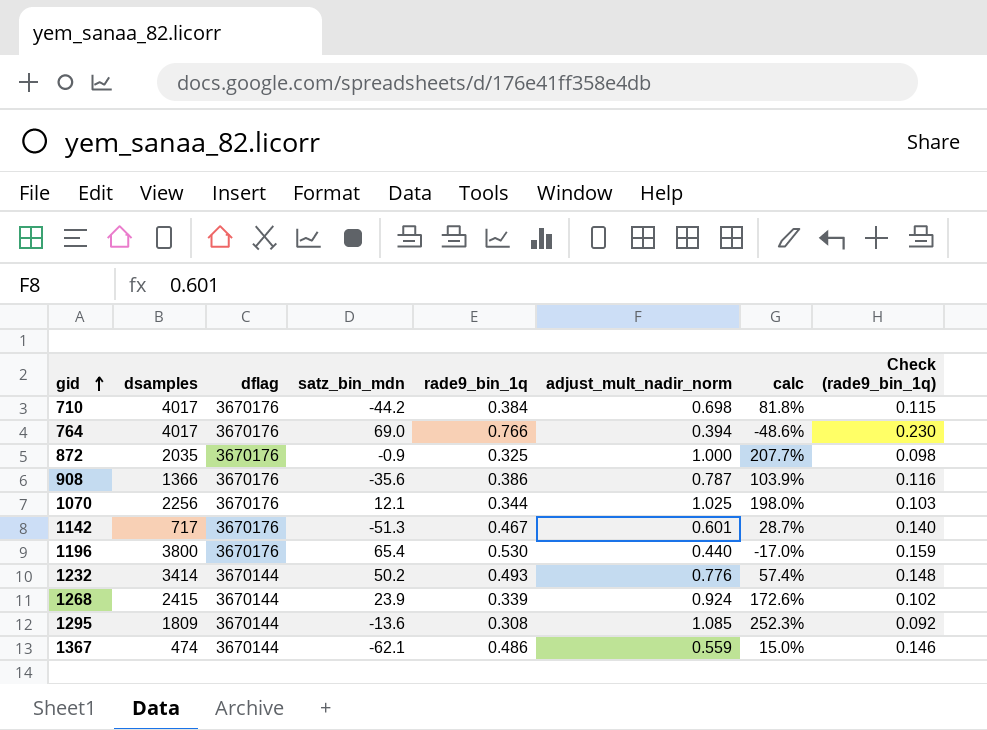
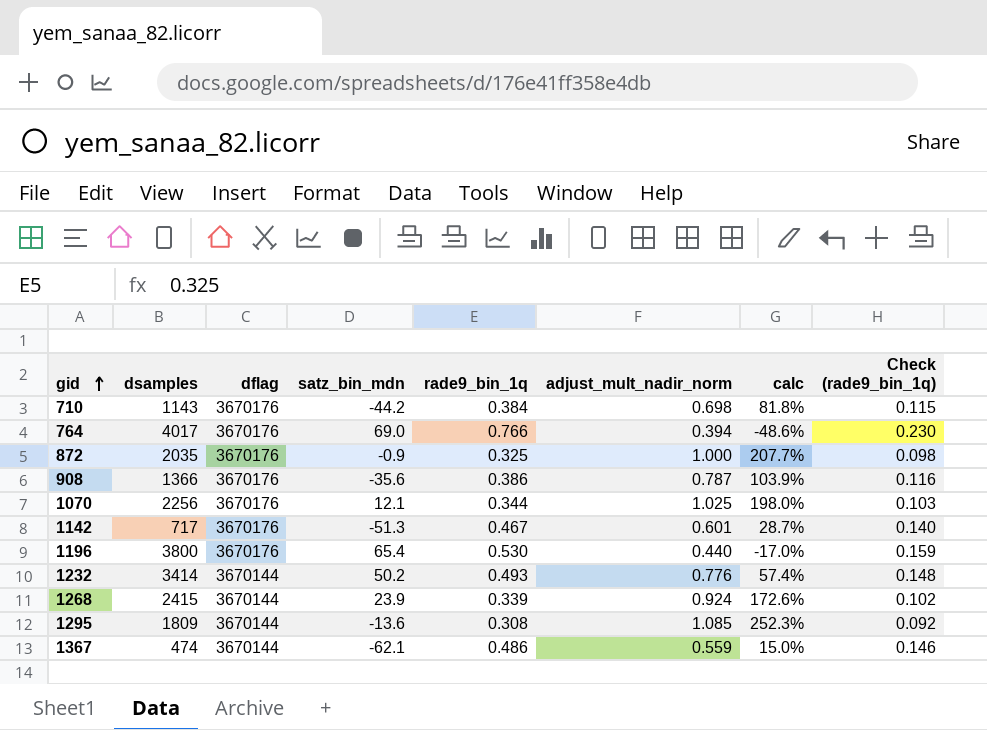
710 | dsamples: 4017 -> 1143

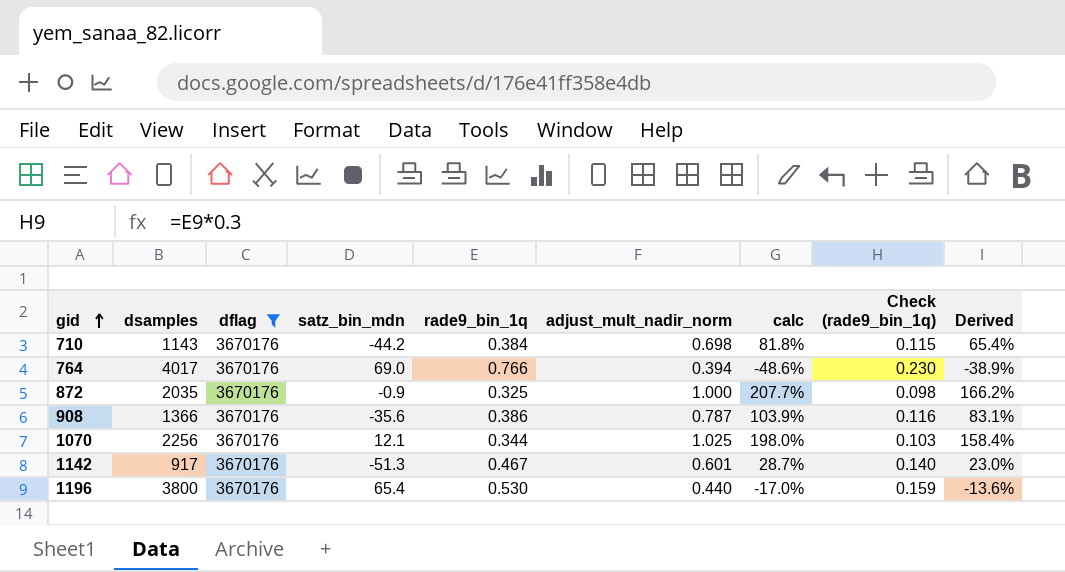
filter: none -> dflag = 3670176
column Derived | formula: none -> [calc] * 0.8
1142 | dsamples: 717 -> 917

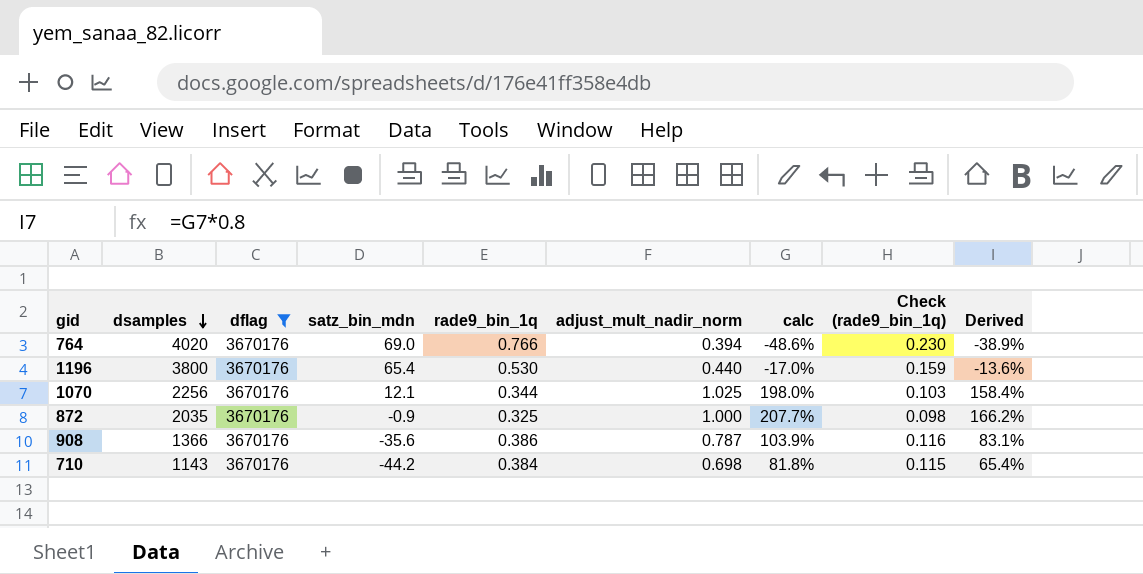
row order: gid ascending -> dsamples descending
row 1142: 917 | 3670176 | -51.3 | 0.467 | 0.601 | 28.7% | 0.140 | 23.0% -> none
764 | dsamples: 4017 -> 4020

